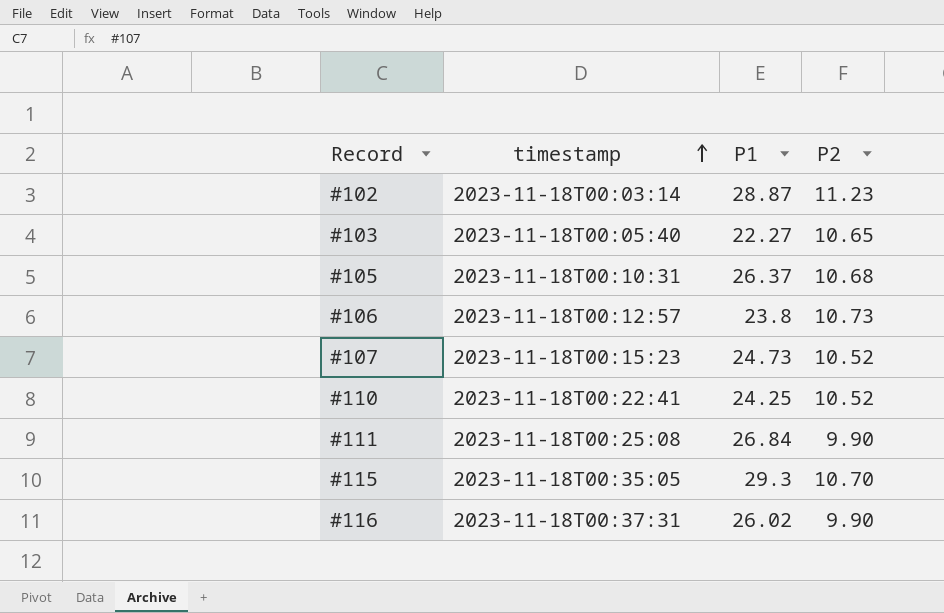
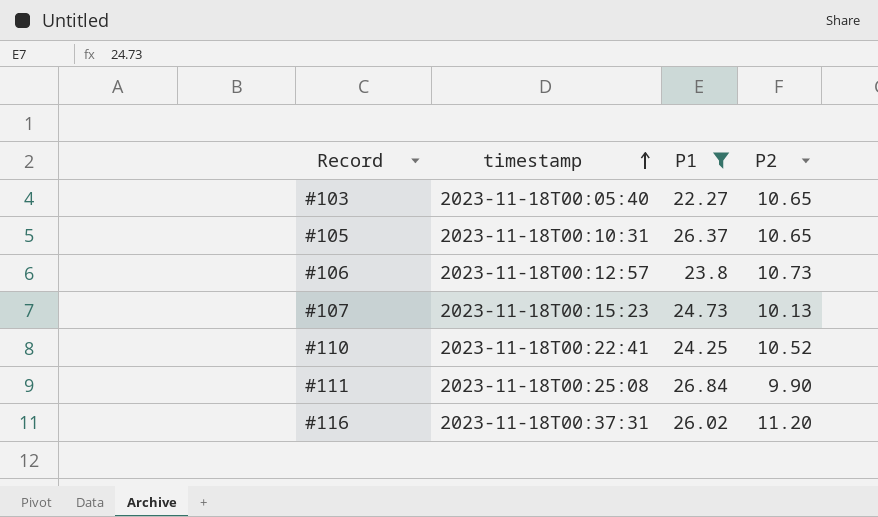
filter: none -> P1 <= 26.84
#105 | P2: 10.68 -> 10.65
#107 | P2: 10.52 -> 10.13
#116 | P2: 9.90 -> 11.20

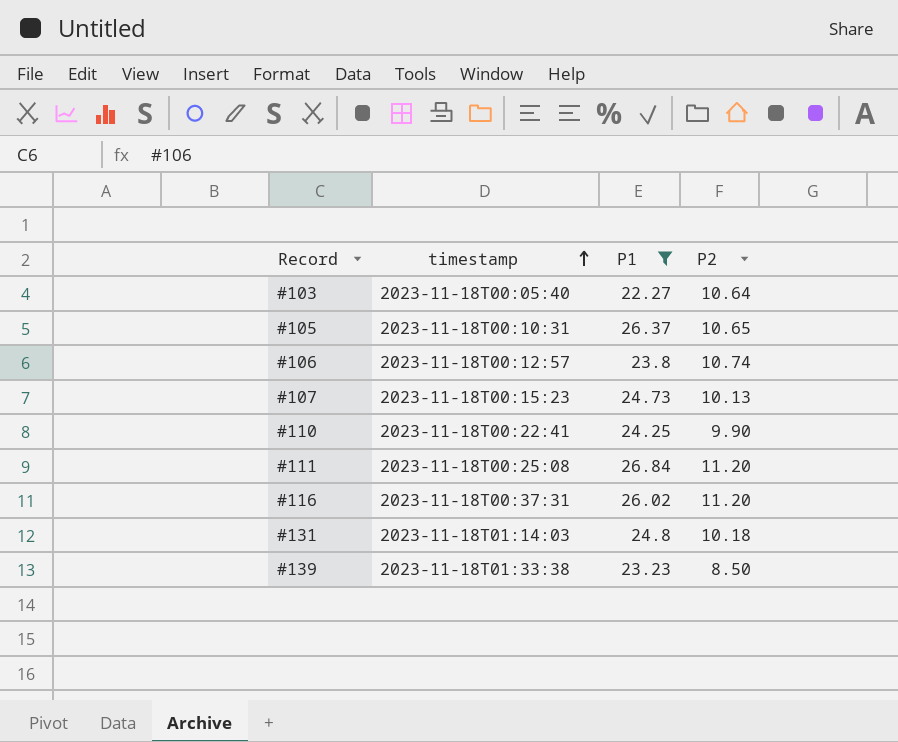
#103 | P2: 10.65 -> 10.64
#106 | P2: 10.73 -> 10.74
#110 | P2: 10.52 -> 9.90
#111 | P2: 9.90 -> 11.20
row #131: none -> 2023-11-18T01:14:03 | 24.8 | 10.18
row #139: none -> 2023-11-18T01:33:38 | 23.23 | 8.50

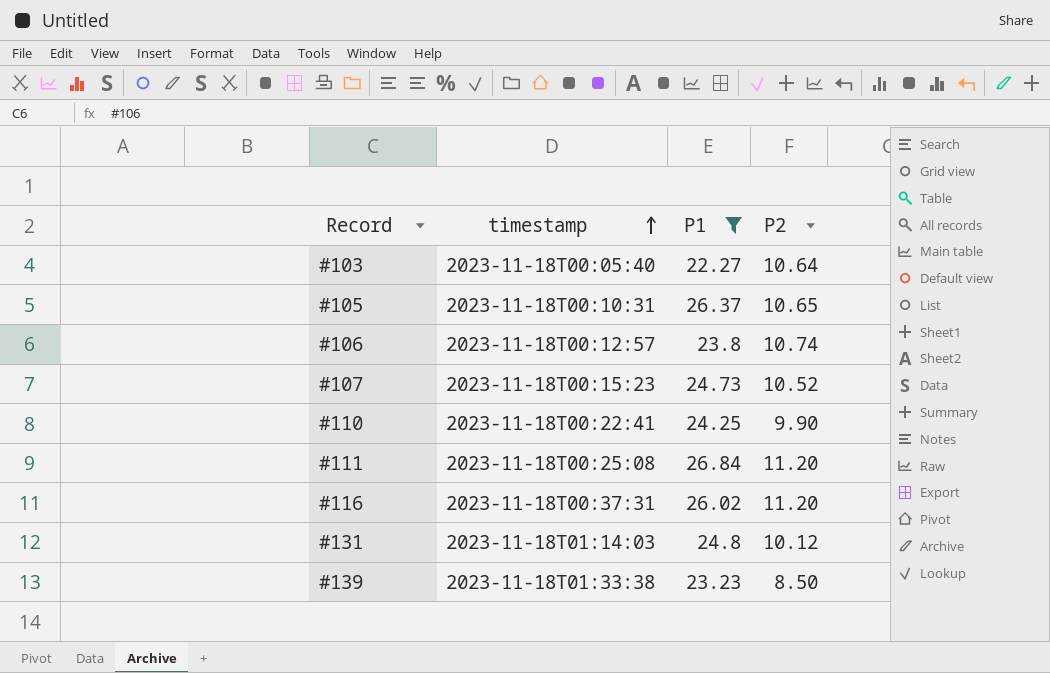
#107 | P2: 10.13 -> 10.52
#131 | P2: 10.18 -> 10.12

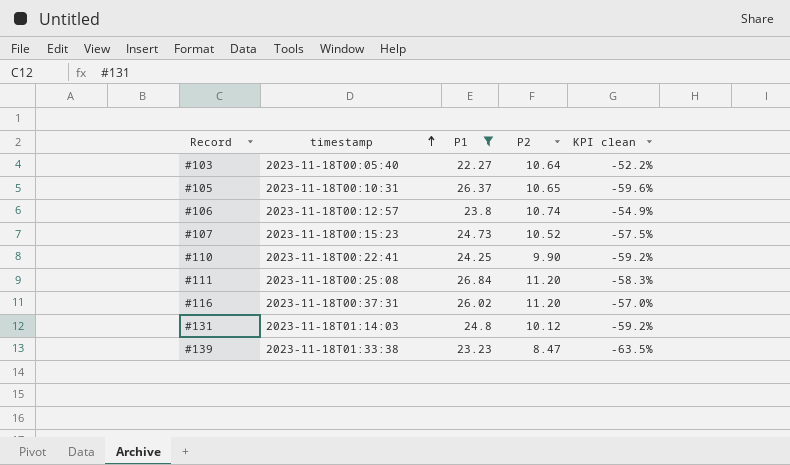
column KPI clean | formula: none -> ([P2] - [P1]) / [P1]
#139 | P2: 8.50 -> 8.47

